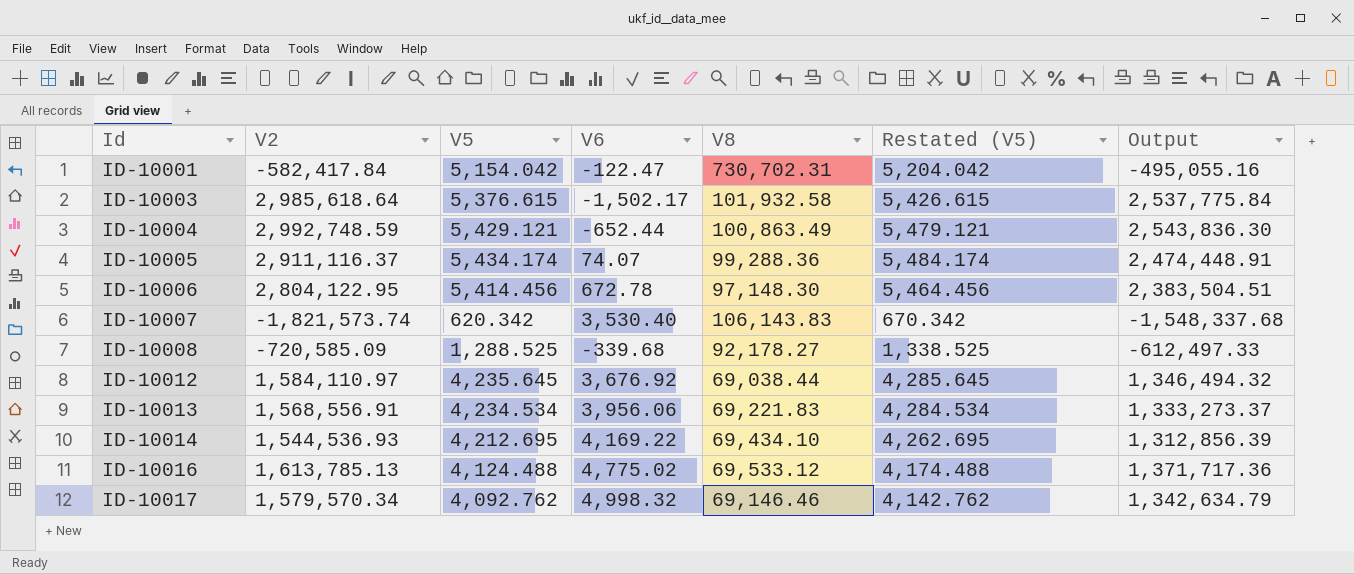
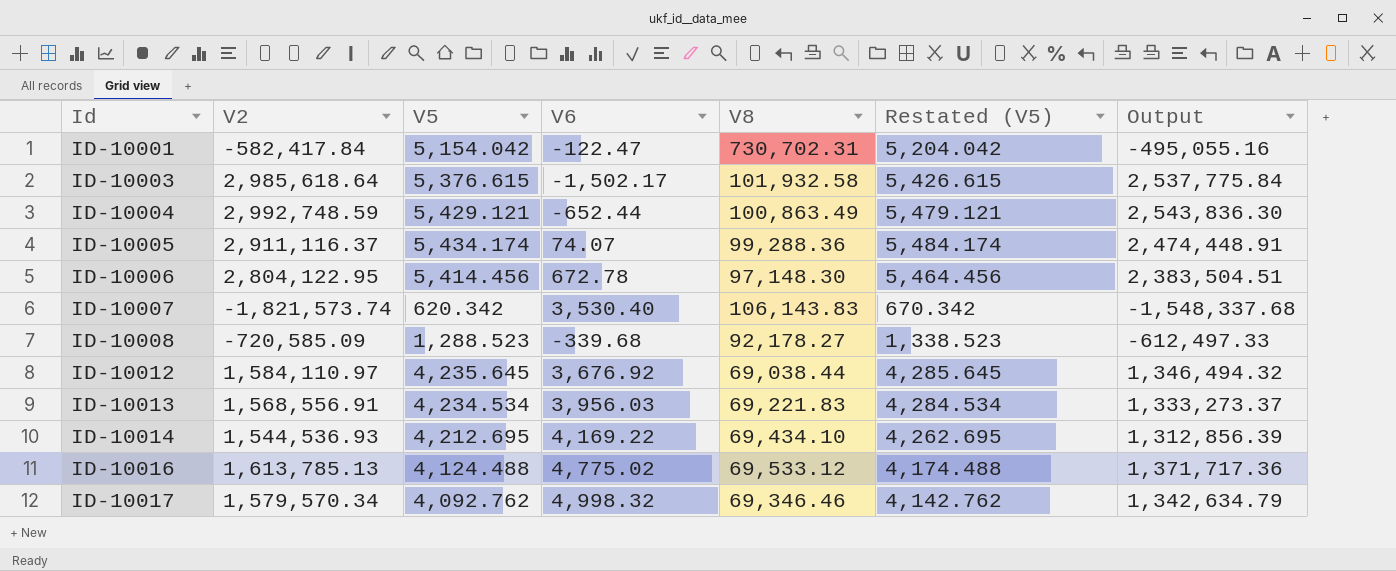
ID-10008 | V5: 1,288.525 -> 1,288.523
ID-10008 | Restated (V5): 1,338.525 -> 1,338.523
ID-10013 | V6: 3,956.06 -> 3,956.03
ID-10017 | V8: 69,146.46 -> 69,346.46

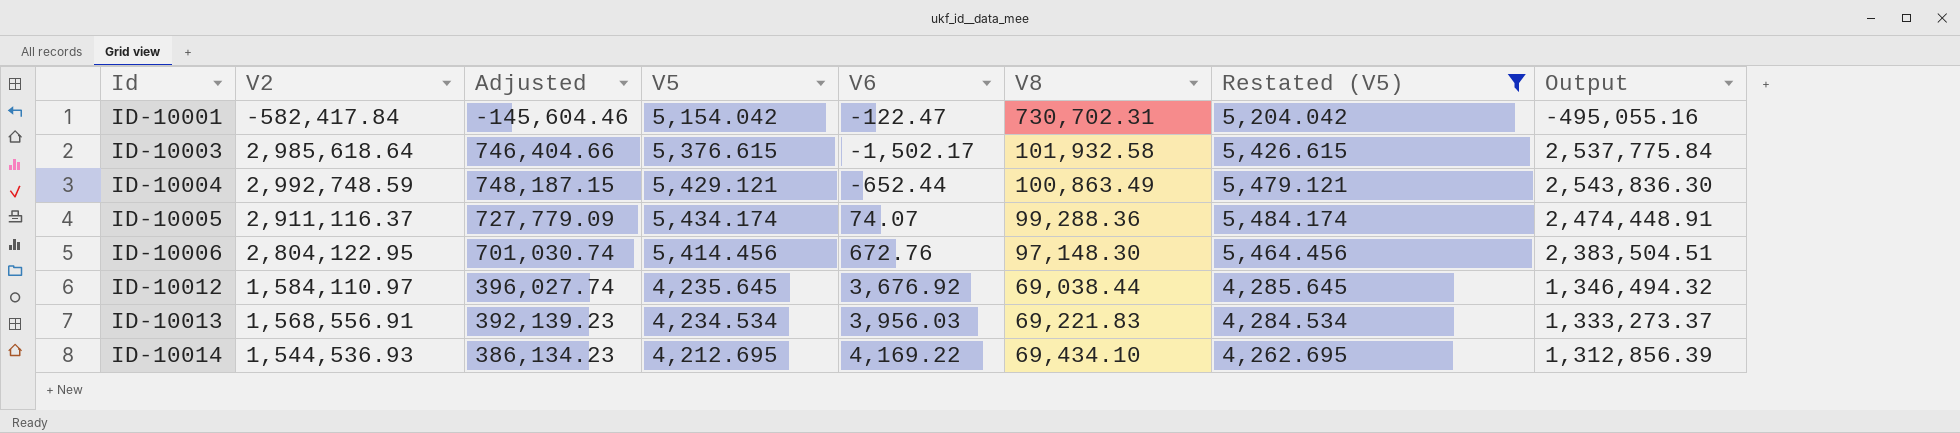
filter: none -> Restated (V5) >= 4,262.695
column Adjusted | formula: none -> [V2] * 0.25
ID-10006 | V6: 672.78 -> 672.76

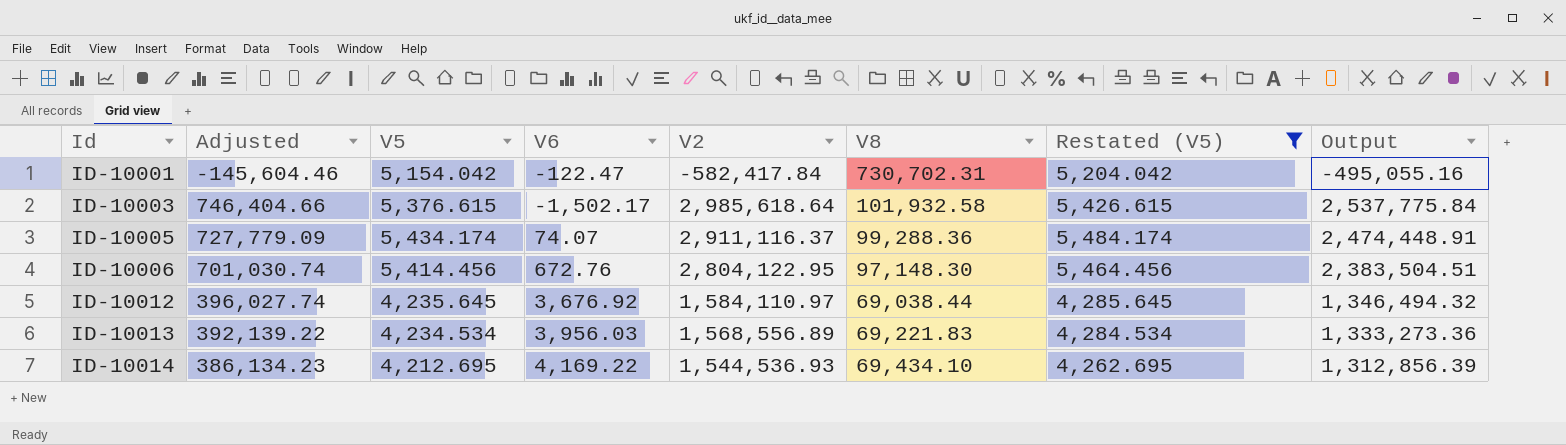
column V2 | position: 2 -> 5
row ID-10004: 2,992,748.59 | 748,187.15 | 5,429.121 | -652.44 | 100,863.49 | 5,479.121 | 2,543,836.30 -> none
ID-10013 | Adjusted: 392,139.23 -> 392,139.22
ID-10013 | V2: 1,568,556.91 -> 1,568,556.89
ID-10013 | Output: 1,333,273.37 -> 1,333,273.36

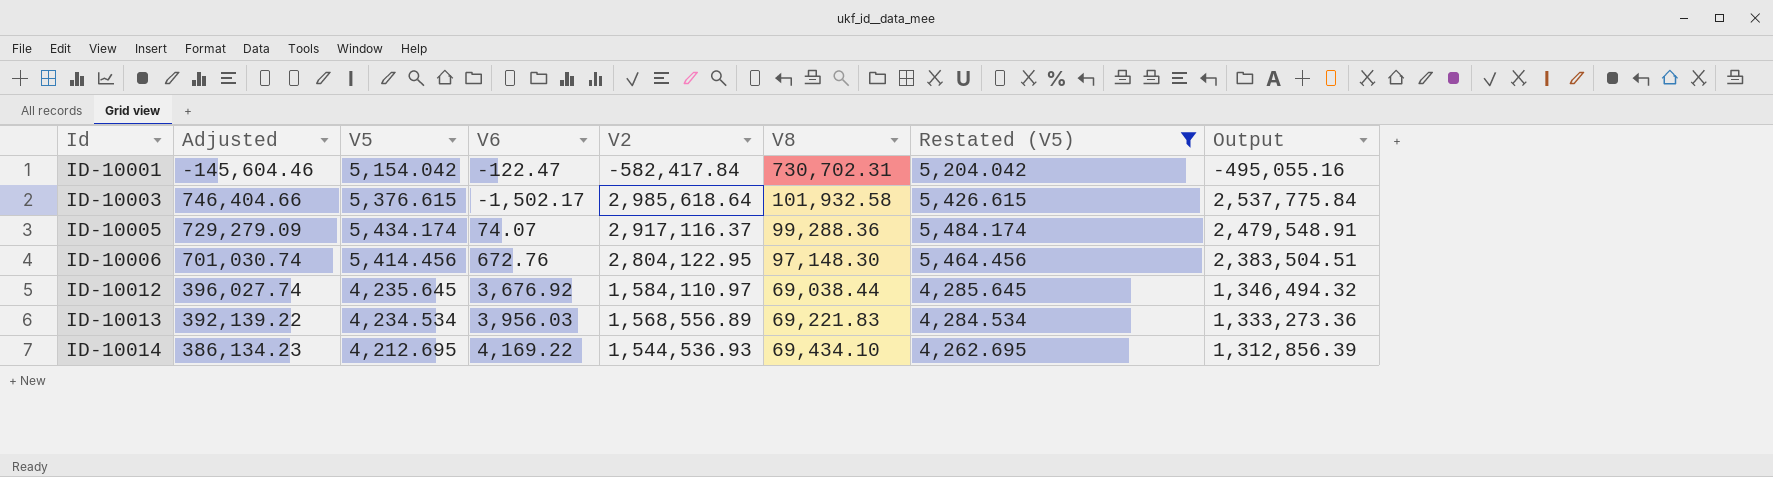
ID-10005 | Adjusted: 727,779.09 -> 729,279.09
ID-10005 | V2: 2,911,116.37 -> 2,917,116.37
ID-10005 | Output: 2,474,448.91 -> 2,479,548.91

